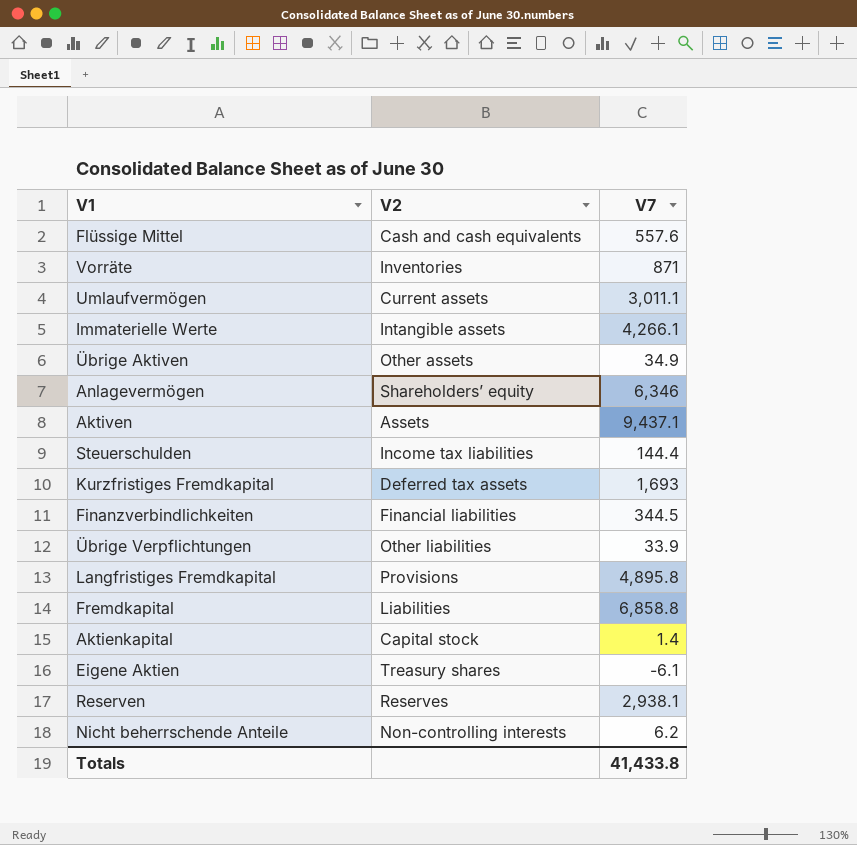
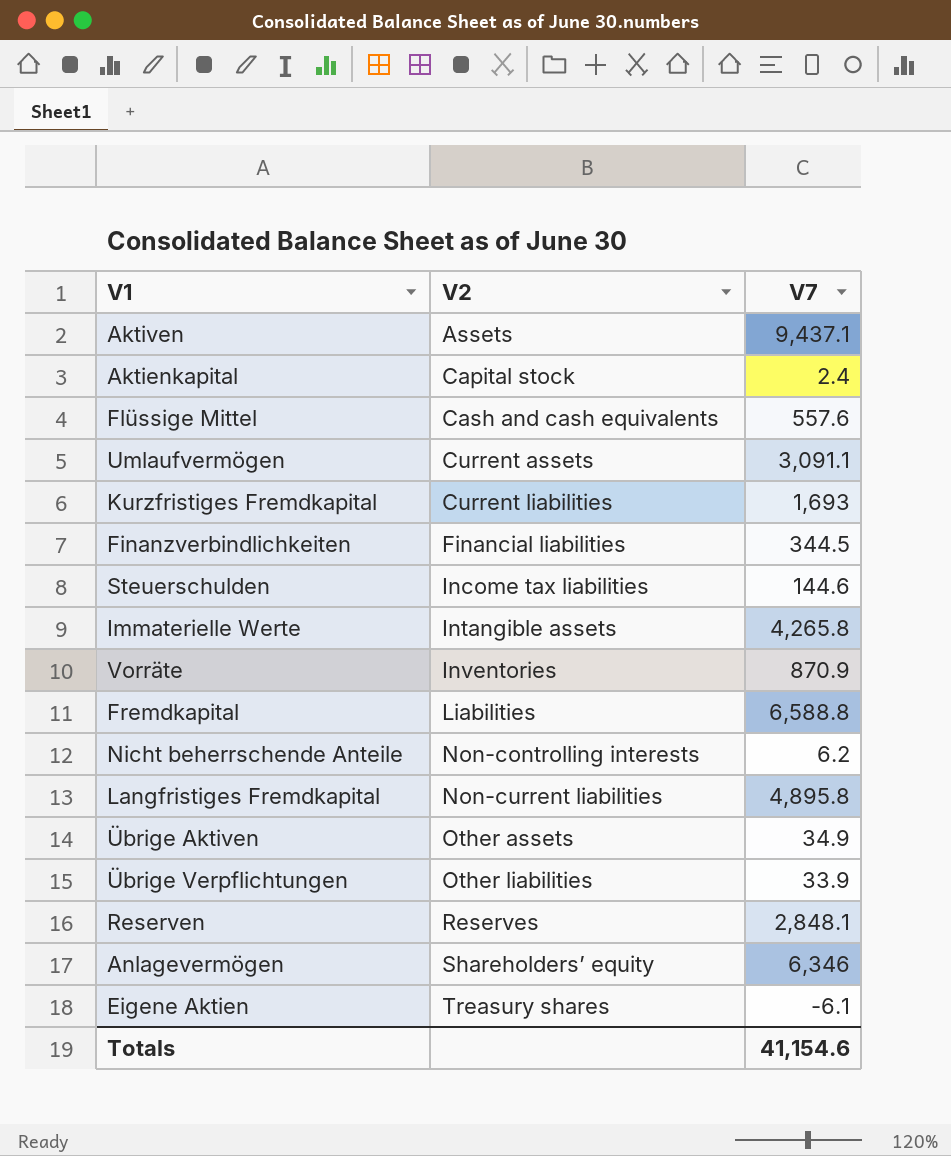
row order: none -> V2 ascending
Aktienkapital | V7: 1.4 -> 2.4
Umlaufvermögen | V7: 3,011.1 -> 3,091.1
Kurzfristiges Fremdkapital | V2: Deferred tax assets -> Current liabilities
Steuerschulden | V7: 144.4 -> 144.6
Immaterielle Werte | V7: 4,266.1 -> 4,265.8
Vorräte | V7: 871 -> 870.9
Fremdkapital | V7: 6,858.8 -> 6,588.8
Langfristiges Fremdkapital | V2: Provisions -> Non-current liabilities
Reserven | V7: 2,938.1 -> 2,848.1
Totals | V7: 41,433.8 -> 41,154.6

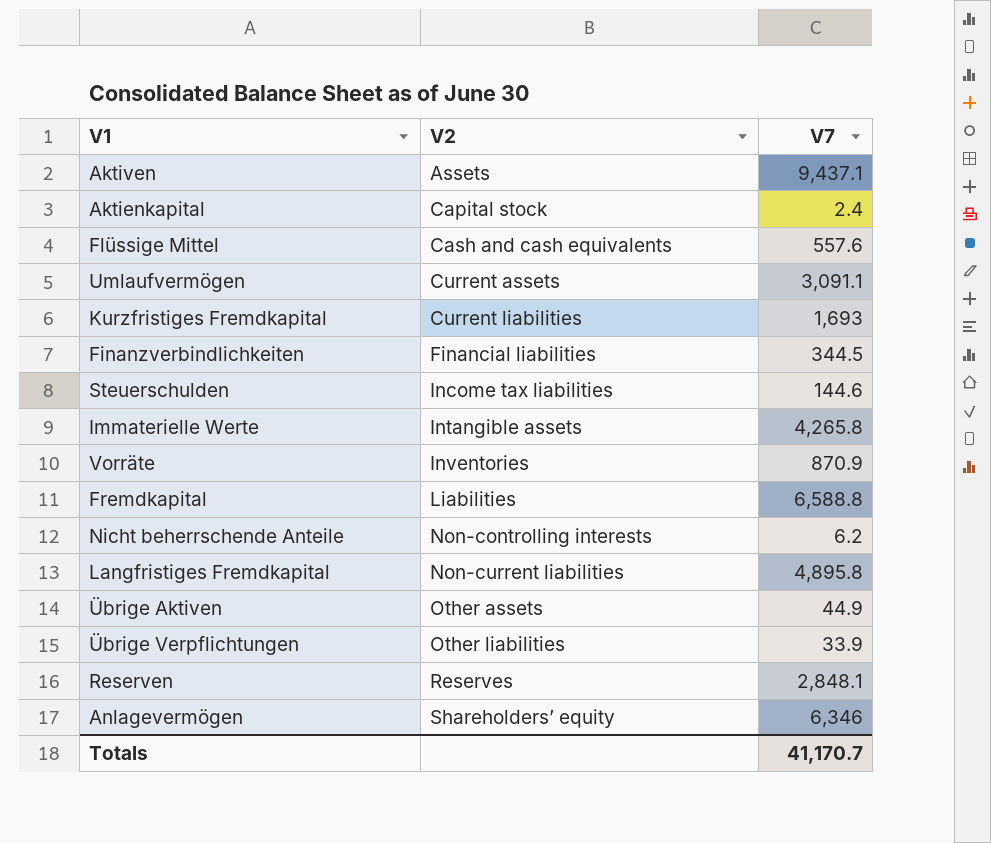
row Eigene Aktien: Treasury shares | -6.1 -> none
Übrige Aktiven | V7: 34.9 -> 44.9
Totals | V7: 41,154.6 -> 41,170.7

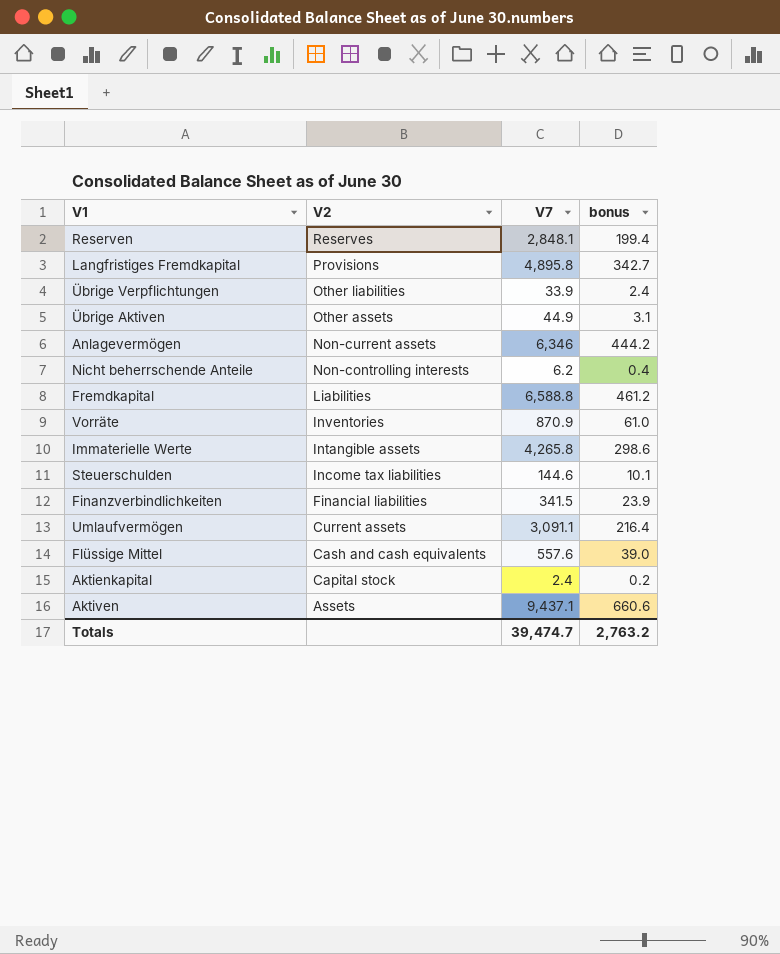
row order: V2 ascending -> V2 descending
column bonus | formula: none -> [V7] * 0.07
row Kurzfristiges Fremdkapital: Current liabilities | 1,693 -> none
Langfristiges Fremdkapital | V2: Non-current liabilities -> Provisions
Anlagevermögen | V2: Shareholders’ equity -> Non-current assets
Finanzverbindlichkeiten | V7: 344.5 -> 341.5
Totals | V7: 41,170.7 -> 39,474.7

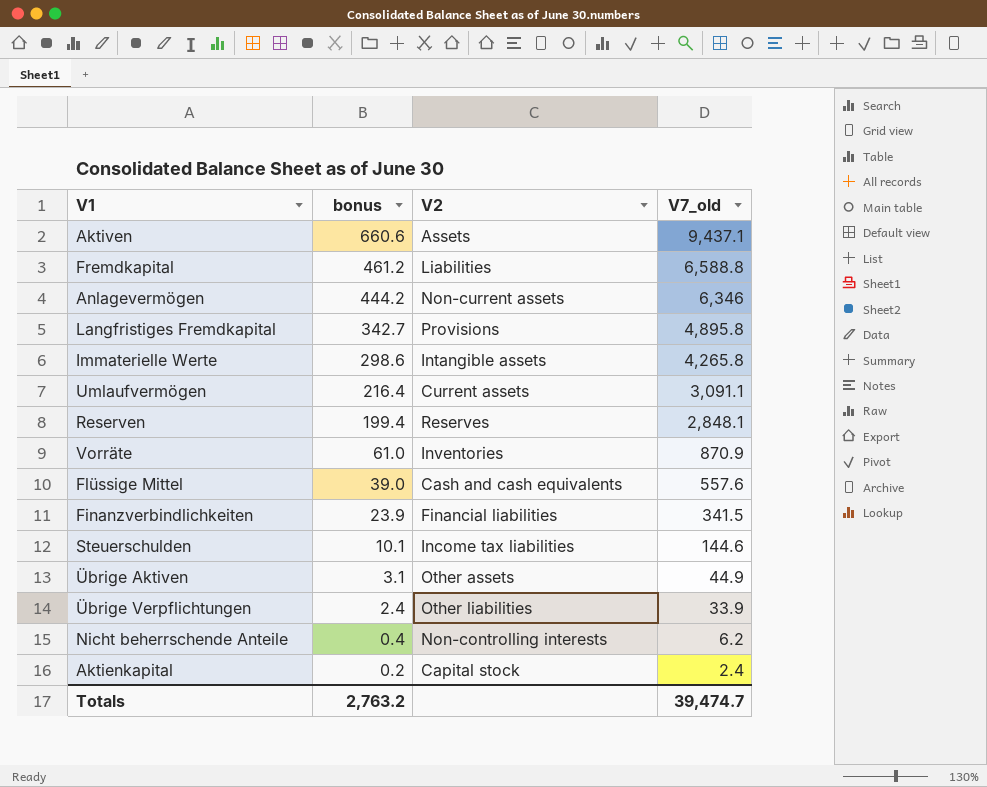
row order: V2 descending -> bonus descending
column bonus | position: 4 -> 2
column name: V7 -> V7_old

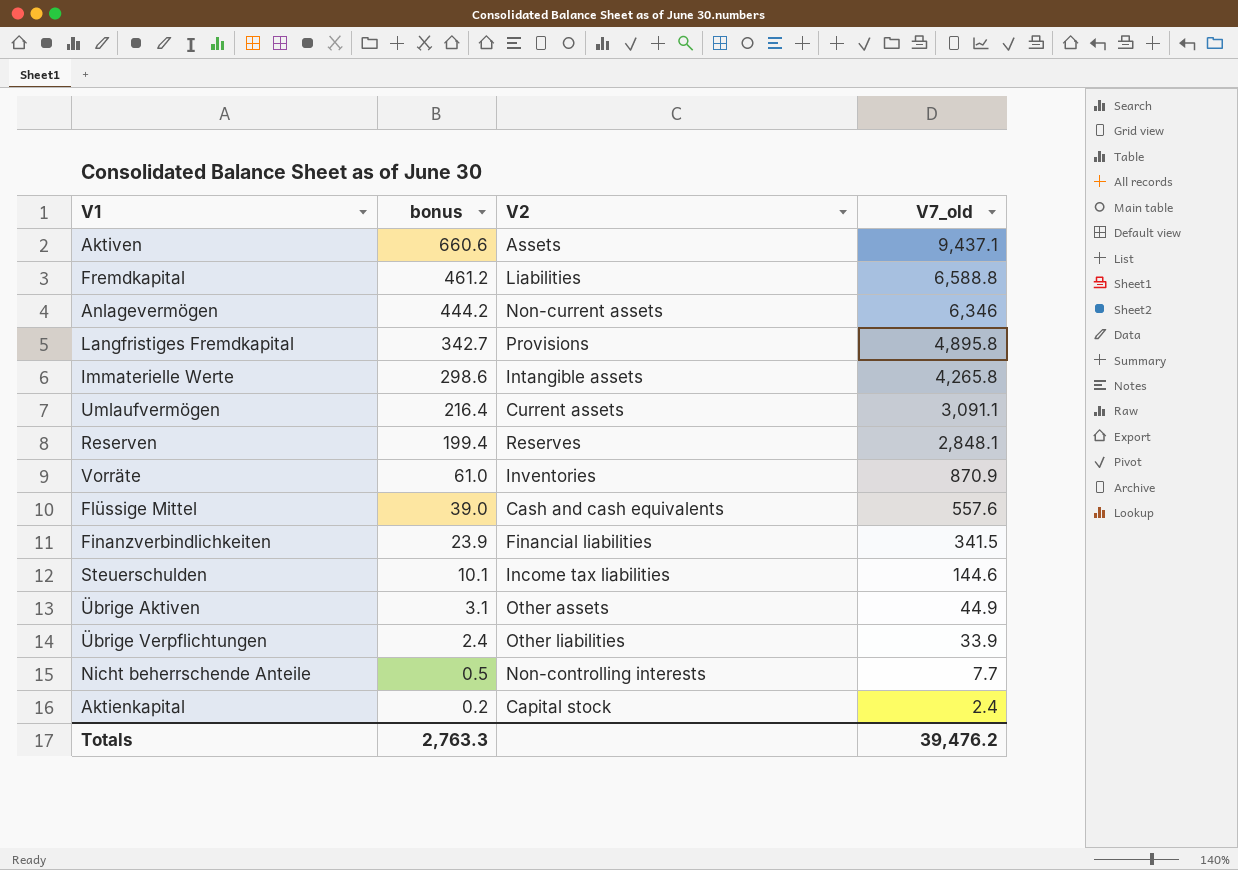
Nicht beherrschende Anteile | bonus: 0.4 -> 0.5
Nicht beherrschende Anteile | V7_old: 6.2 -> 7.7
Totals | bonus: 2,763.2 -> 2,763.3
Totals | V7_old: 39,474.7 -> 39,476.2

